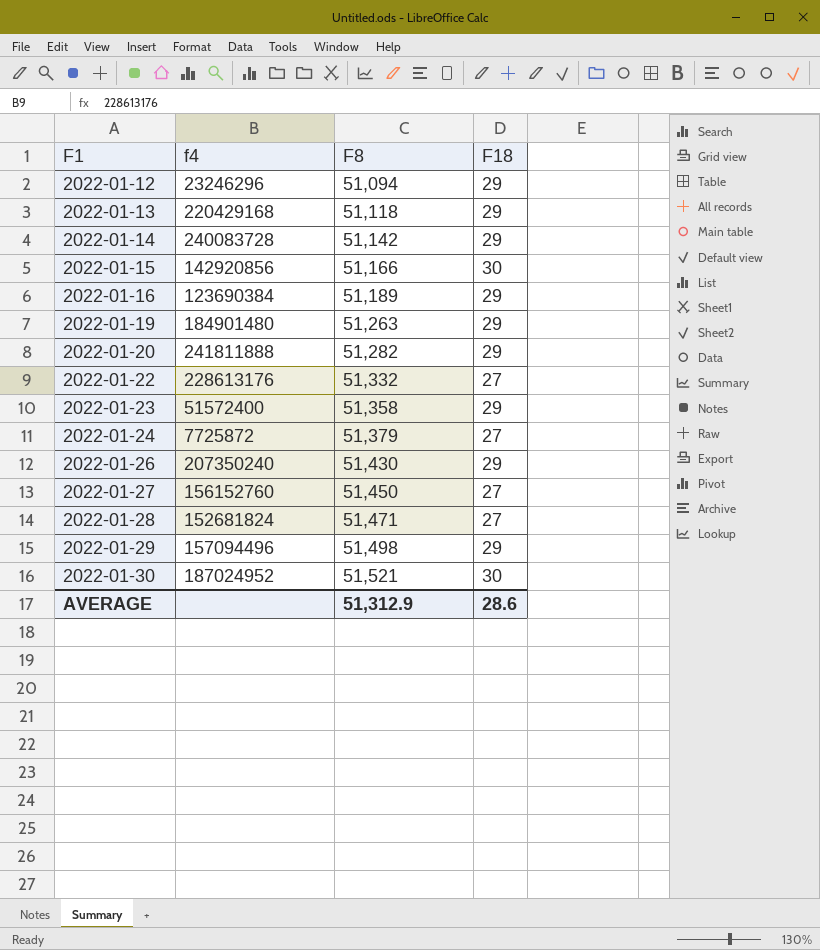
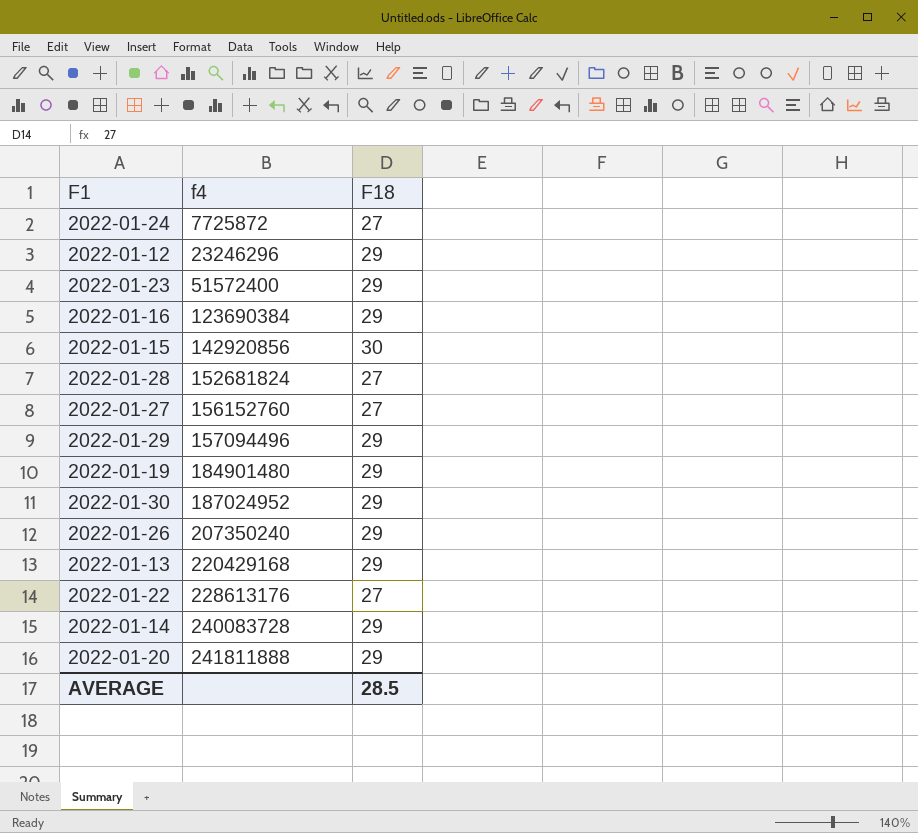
row order: F1 ascending -> f4 ascending
column F8 | position: 3 -> none
2022-01-30 | F18: 30 -> 29
AVERAGE | F18: 28.6 -> 28.5

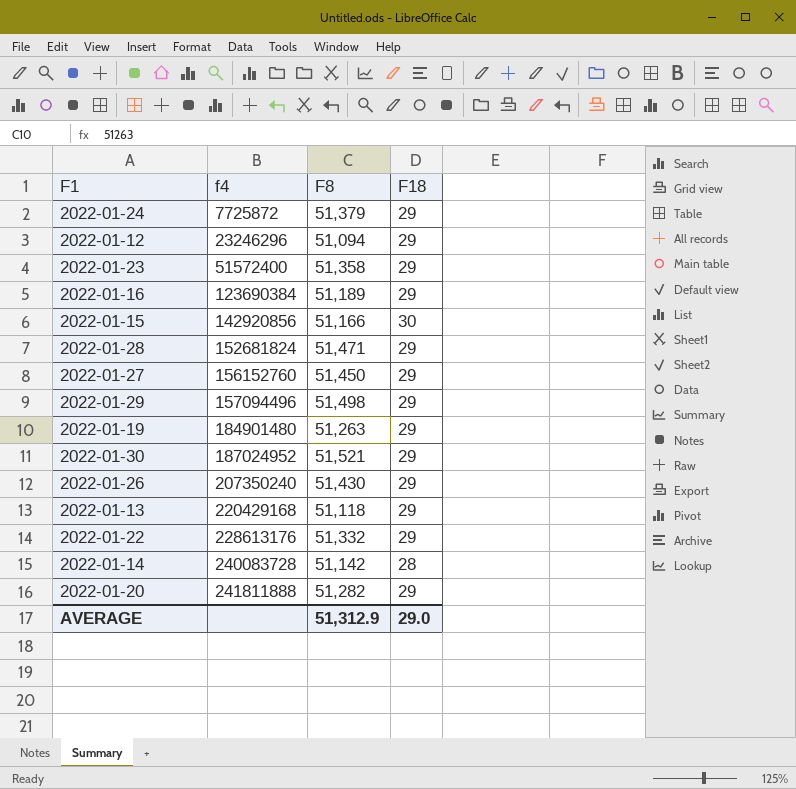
column F8 | position: none -> 3
2022-01-24 | F18: 27 -> 29
2022-01-28 | F18: 27 -> 29
2022-01-27 | F18: 27 -> 29
2022-01-22 | F18: 27 -> 29
2022-01-14 | F18: 29 -> 28
AVERAGE | F18: 28.5 -> 29.0

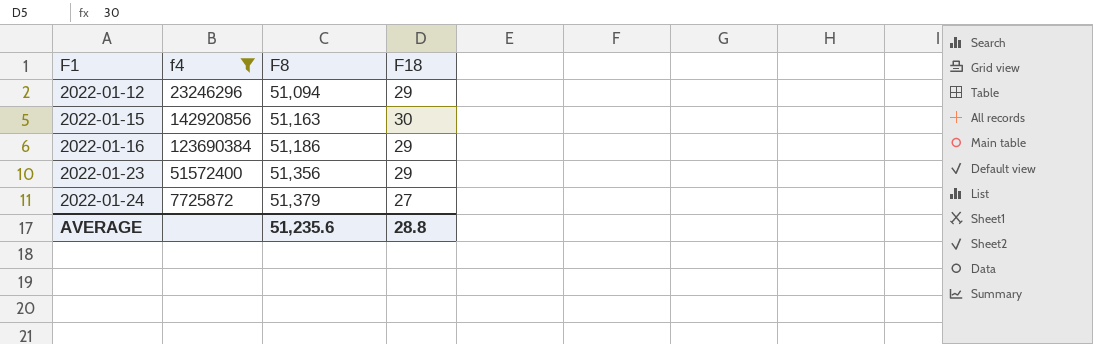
filter: none -> f4 <= 142920856
row order: f4 ascending -> F1 ascending
2022-01-15 | F8: 51,166 -> 51,163
2022-01-16 | F8: 51,189 -> 51,186
2022-01-23 | F8: 51,358 -> 51,356
2022-01-24 | F18: 29 -> 27
AVERAGE | F8: 51,312.9 -> 51,235.6
AVERAGE | F18: 29.0 -> 28.8

